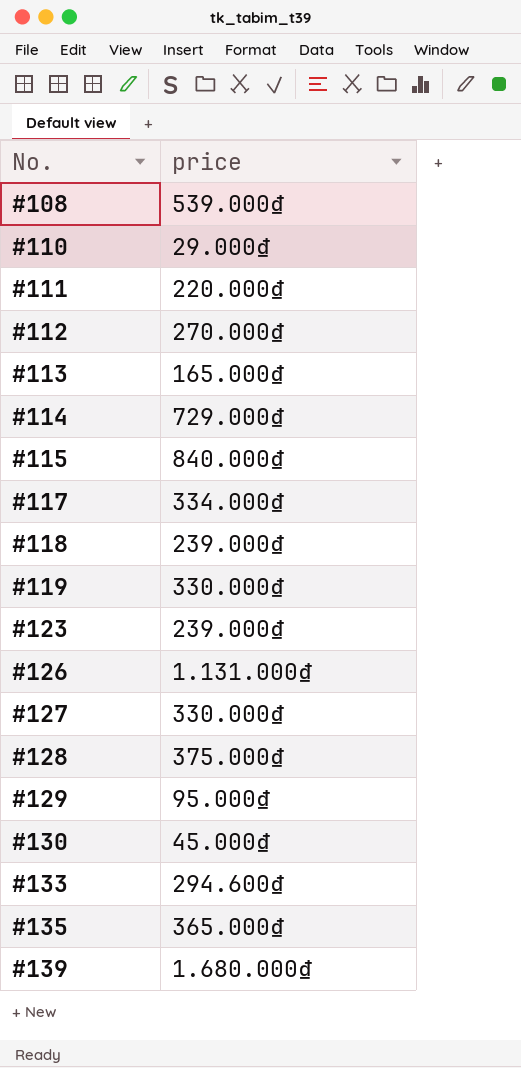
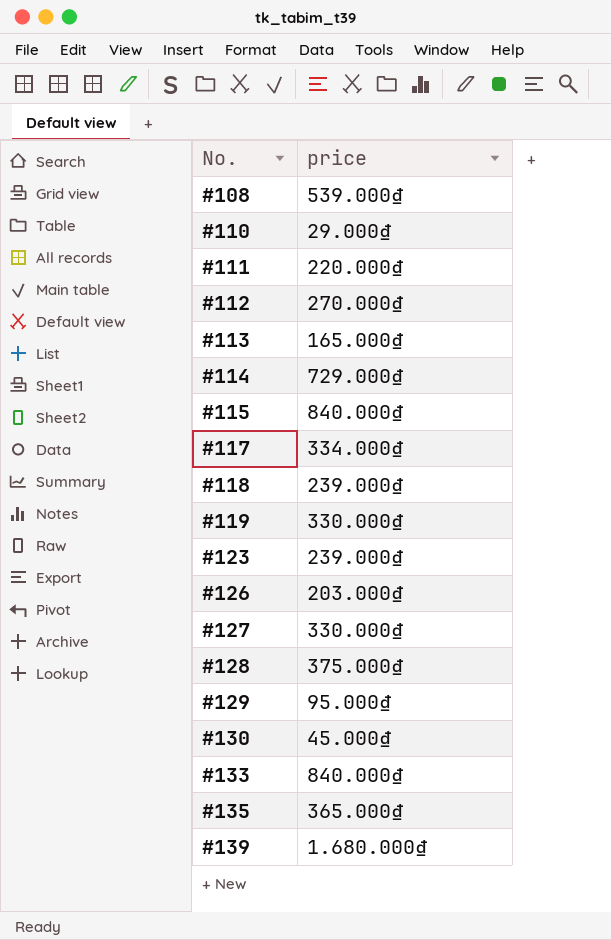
#126 | price: 1.131.000₫ -> 203.000₫
#133 | price: 294.600₫ -> 840.000₫

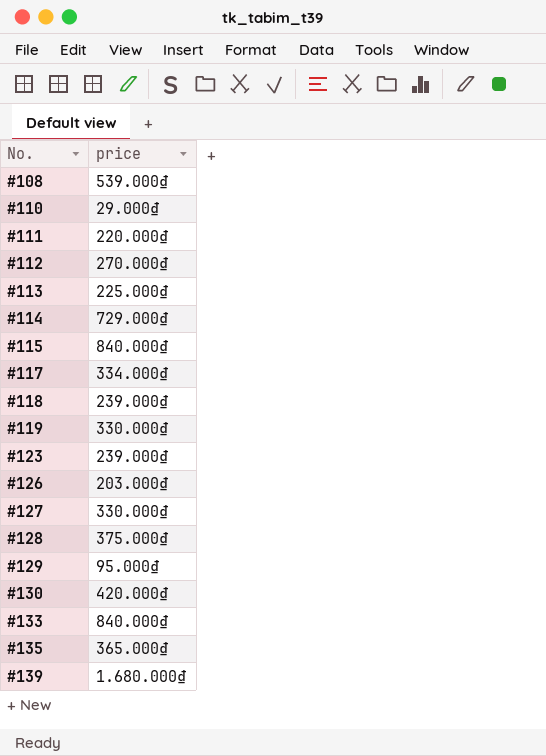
#113 | price: 165.000₫ -> 225.000₫
#130 | price: 45.000₫ -> 420.000₫

